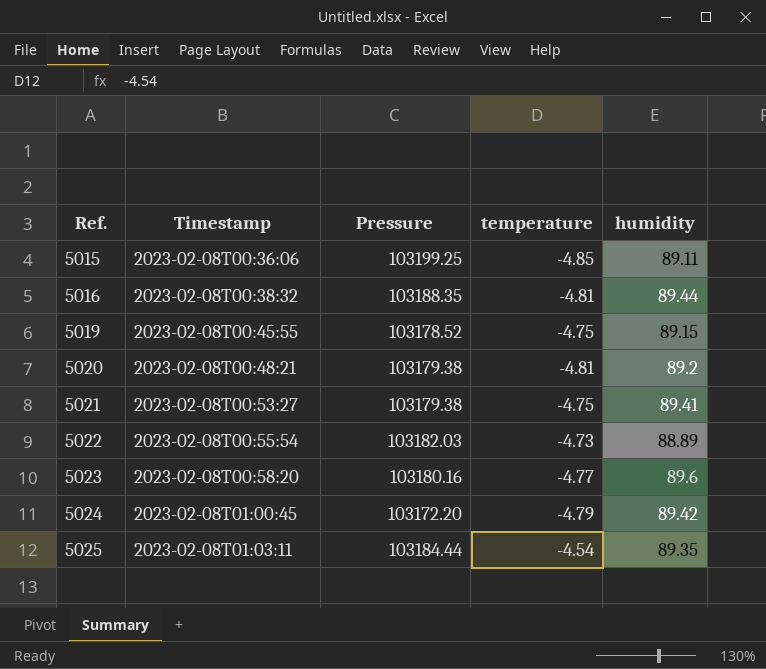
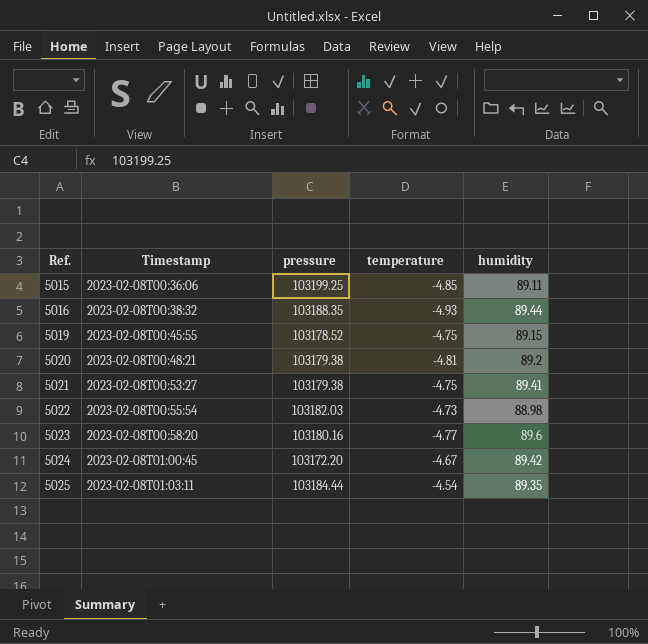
column name: Pressure -> pressure
5016 | temperature: -4.81 -> -4.93
5022 | humidity: 88.89 -> 88.98
5024 | temperature: -4.79 -> -4.67

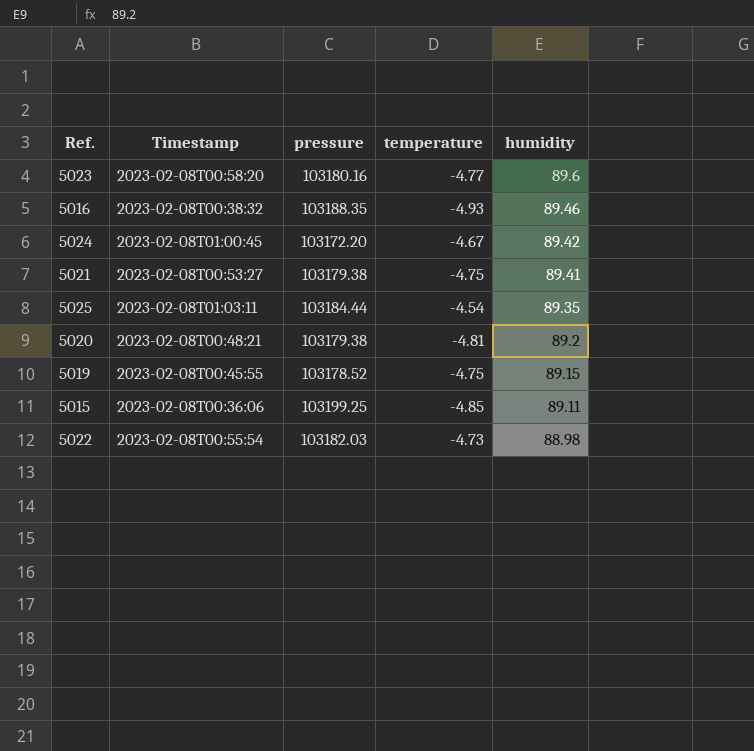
row order: Ref. ascending -> humidity descending
5016 | humidity: 89.44 -> 89.46

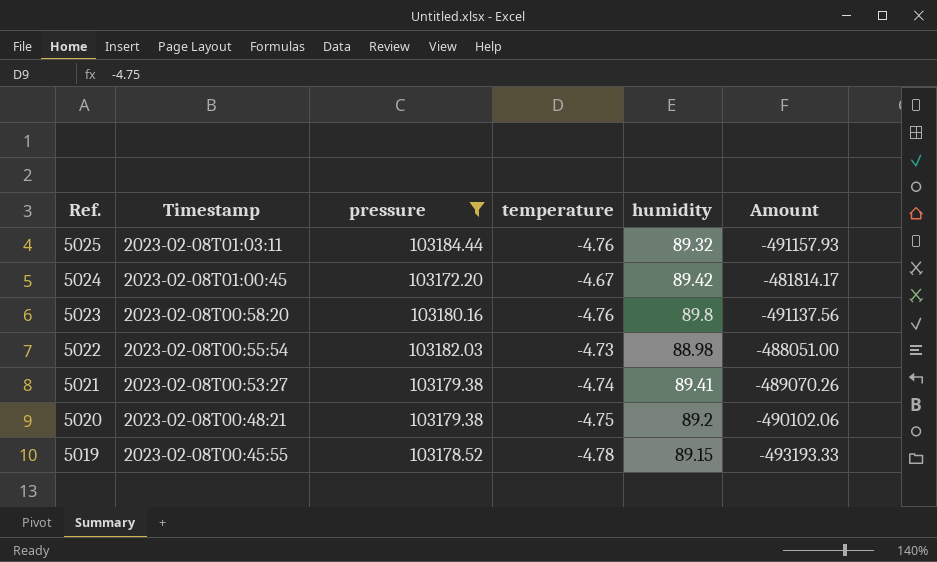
filter: none -> pressure <= 103184.44
row order: humidity descending -> Ref. descending
column Amount | formula: none -> [pressure] * [temperature]
5025 | temperature: -4.54 -> -4.76
5025 | humidity: 89.35 -> 89.32
5023 | temperature: -4.77 -> -4.76
5023 | humidity: 89.6 -> 89.8
5021 | temperature: -4.75 -> -4.74
5020 | temperature: -4.81 -> -4.75
5019 | temperature: -4.75 -> -4.78

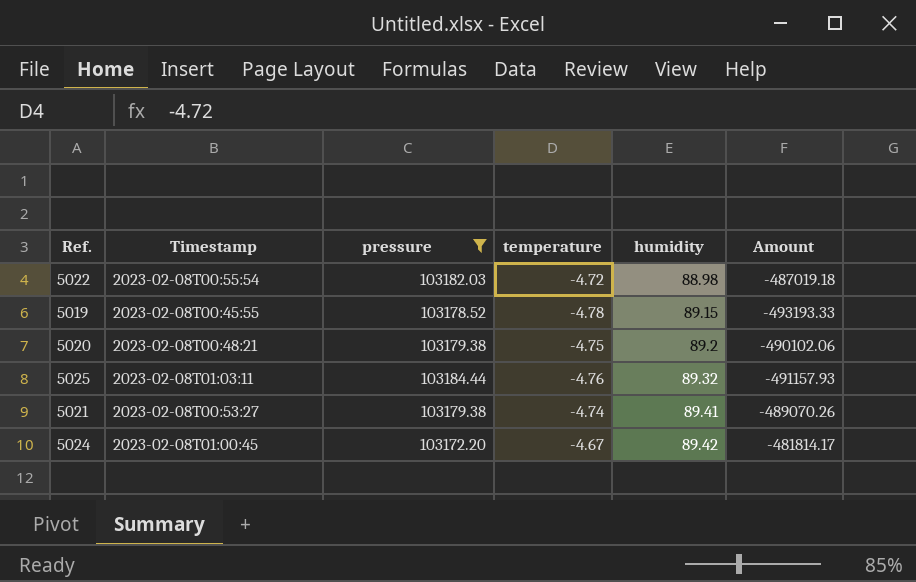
row order: Ref. descending -> humidity ascending
row 5023: 2023-02-08T00:58:20 | 103180.16 | -4.76 | 89.8 | -491137.56 -> none
5022 | temperature: -4.73 -> -4.72
5022 | Amount: -488051.00 -> -487019.18

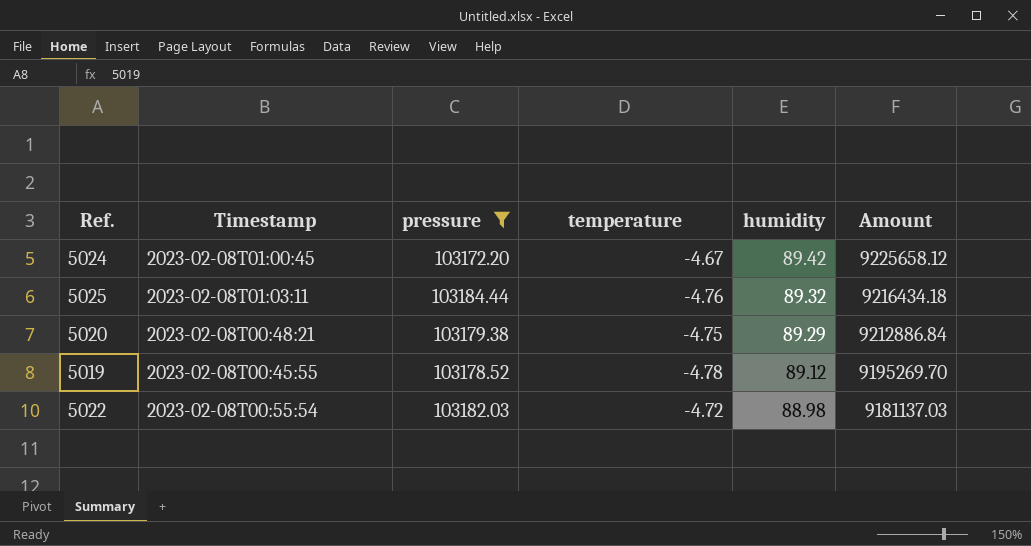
row order: humidity ascending -> humidity descending
column Amount | formula: [pressure] * [temperature] -> [pressure] * [humidity]
row 5021: 2023-02-08T00:53:27 | 103179.38 | -4.74 | 89.41 | -489070.26 -> none
5020 | humidity: 89.2 -> 89.29
5019 | humidity: 89.15 -> 89.12

